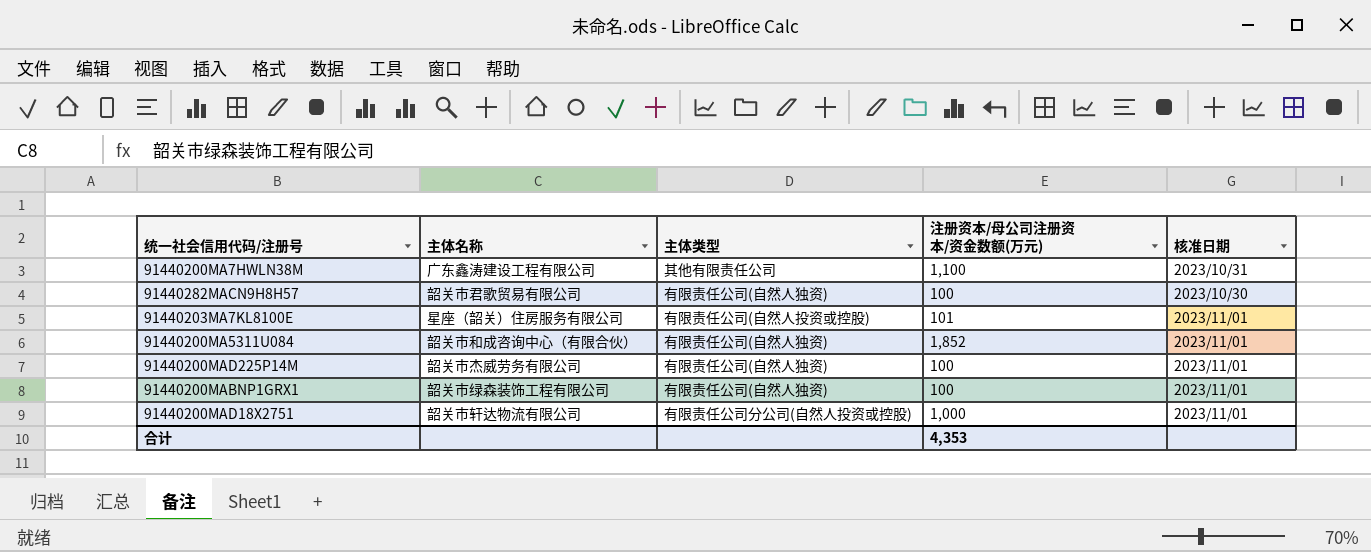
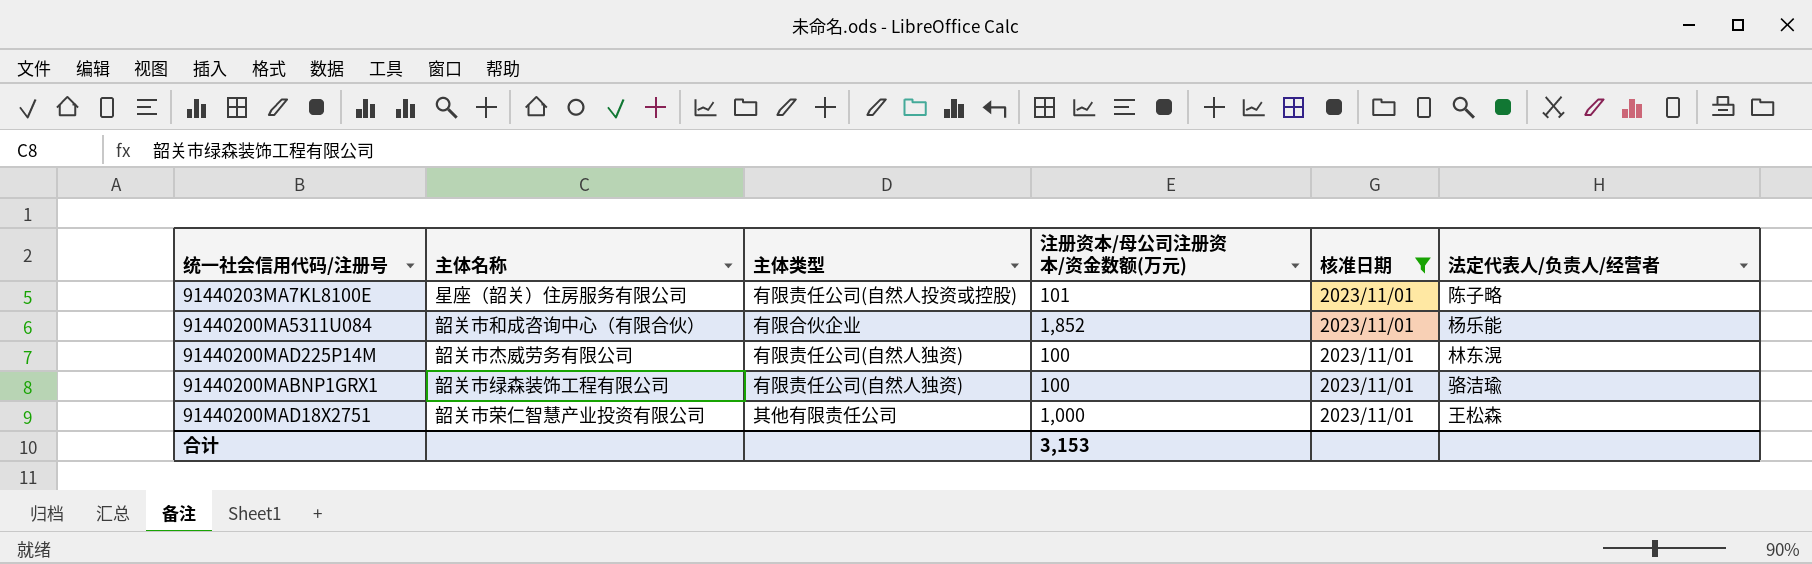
filter: none -> 核准日期 = 2023/11/01
column 法定代表人/负责人/经营者 | position: none -> 6
91440200MA5311U084 | 主体类型: 有限责任公司(自然人独资) -> 有限合伙企业
91440200MAD18X2751 | 主体名称: 韶关市轩达物流有限公司 -> 韶关市荣仁智慧产业投资有限公司
91440200MAD18X2751 | 主体类型: 有限责任公司分公司(自然人投资或控股) -> 其他有限责任公司
合计 | 注册资本/母公司注册资本/资金数额(万元): 4,353 -> 3,153

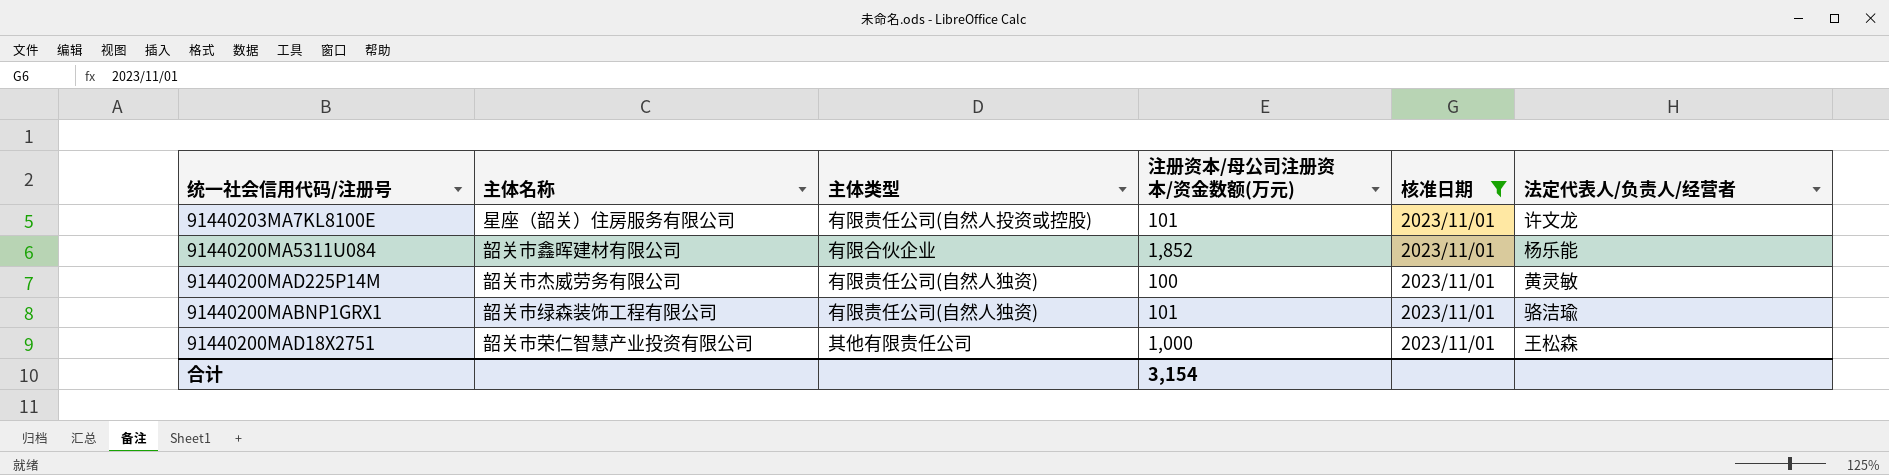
91440203MA7KL8100E | 法定代表人/负责人/经营者: 陈子略 -> 许文龙
91440200MA5311U084 | 主体名称: 韶关市和成咨询中心（有限合伙） -> 韶关市鑫晖建材有限公司
91440200MAD225P14M | 法定代表人/负责人/经营者: 林东滉 -> 黄灵敏
91440200MABNP1GRX1 | 注册资本/母公司注册资本/资金数额(万元): 100 -> 101
合计 | 注册资本/母公司注册资本/资金数额(万元): 3,153 -> 3,154

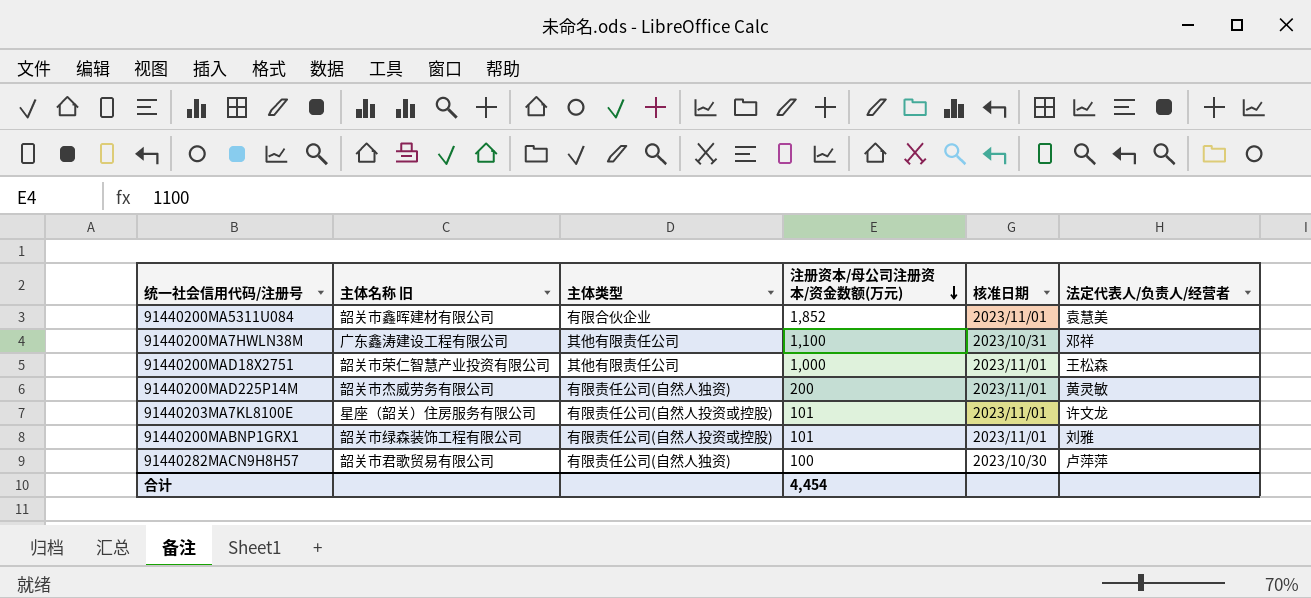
filter: 核准日期 = 2023/11/01 -> none
row order: none -> 注册资本/母公司注册资本/资金数额(万元) descending
column name: 主体名称 -> 主体名称 旧
91440200MA5311U084 | 法定代表人/负责人/经营者: 杨乐能 -> 袁慧美
91440200MAD225P14M | 注册资本/母公司注册资本/资金数额(万元): 100 -> 200
91440200MABNP1GRX1 | 主体类型: 有限责任公司(自然人独资) -> 有限责任公司(自然人投资或控股)
91440200MABNP1GRX1 | 法定代表人/负责人/经营者: 骆洁瑜 -> 刘雅
合计 | 注册资本/母公司注册资本/资金数额(万元): 3,154 -> 4,454

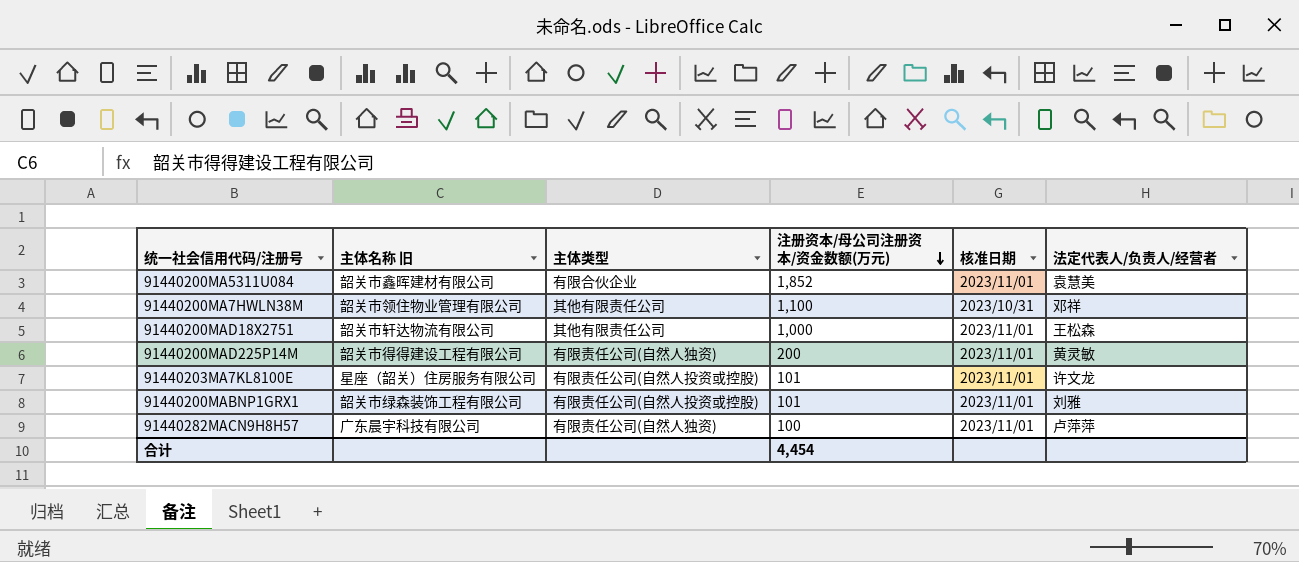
91440200MA7HWLN38M | 主体名称 旧: 广东鑫涛建设工程有限公司 -> 韶关市领住物业管理有限公司
91440200MAD18X2751 | 主体名称 旧: 韶关市荣仁智慧产业投资有限公司 -> 韶关市轩达物流有限公司
91440200MAD225P14M | 主体名称 旧: 韶关市杰威劳务有限公司 -> 韶关市得得建设工程有限公司
91440282MACN9H8H57 | 主体名称 旧: 韶关市君歌贸易有限公司 -> 广东晨宇科技有限公司
91440282MACN9H8H57 | 核准日期: 2023/10/30 -> 2023/11/01

